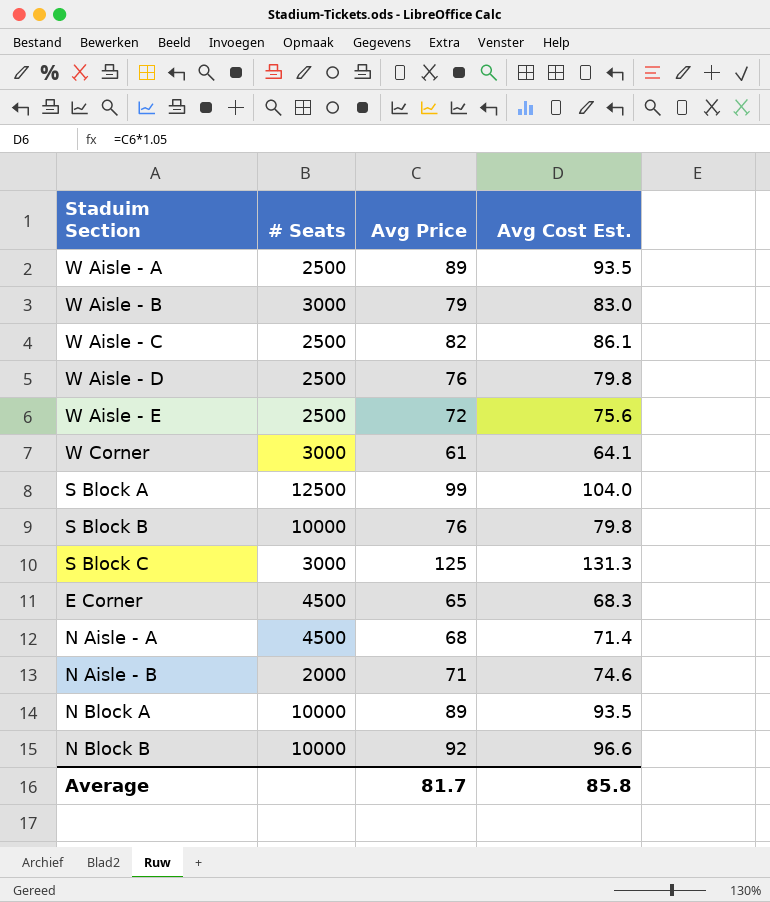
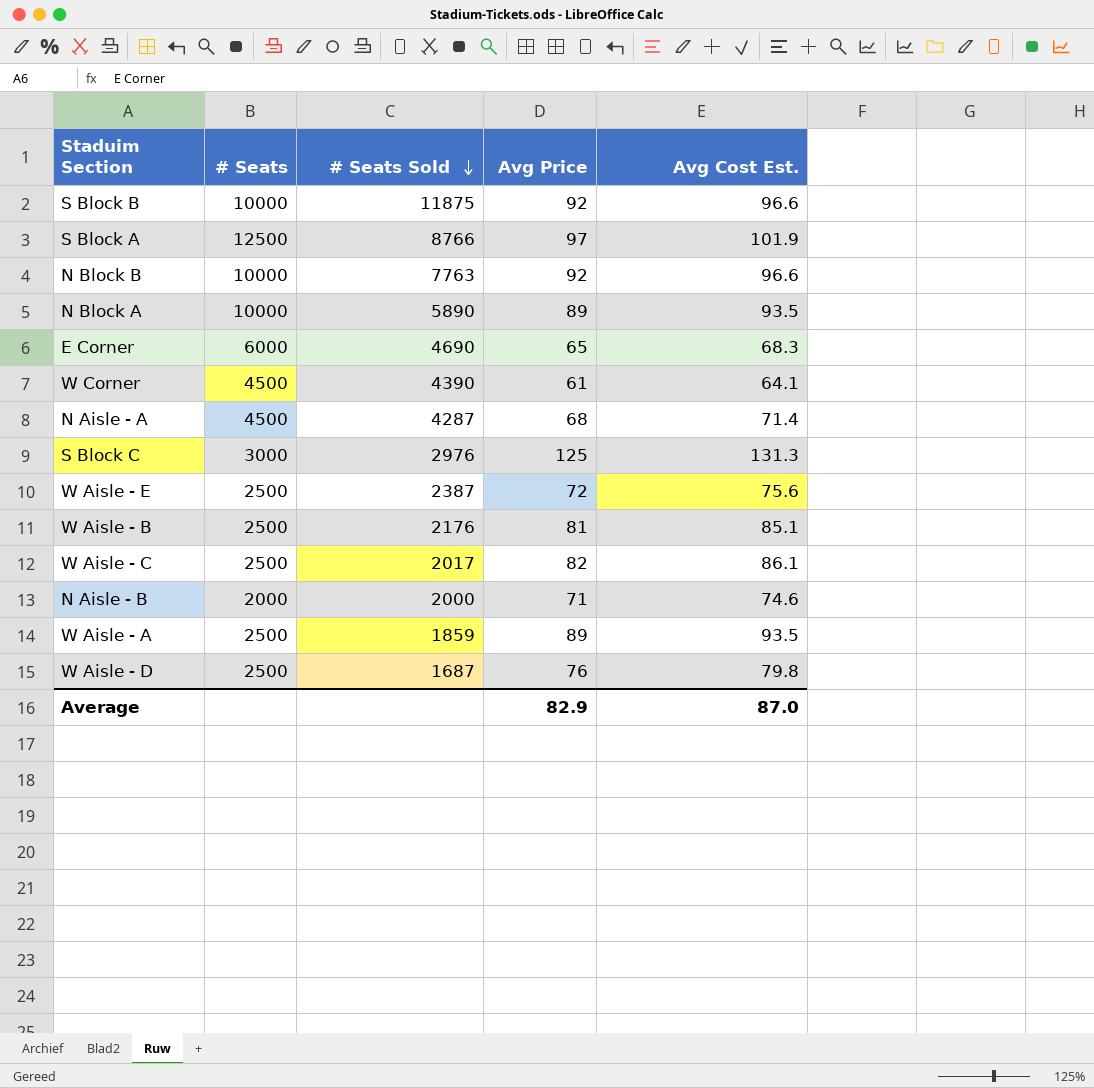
row order: none -> # Seats Sold descending
column # Seats Sold | position: none -> 3
S Block B | Avg Price: 76 -> 92
S Block B | Avg Cost Est.: 79.8 -> 96.6
S Block A | Avg Price: 99 -> 97
S Block A | Avg Cost Est.: 104.0 -> 101.9
E Corner | # Seats: 4500 -> 6000
W Corner | # Seats: 3000 -> 4500
W Aisle - B | # Seats: 3000 -> 2500
W Aisle - B | Avg Price: 79 -> 81
W Aisle - B | Avg Cost Est.: 83.0 -> 85.1
Average | Avg Price: 81.7 -> 82.9
Average | Avg Cost Est.: 85.8 -> 87.0

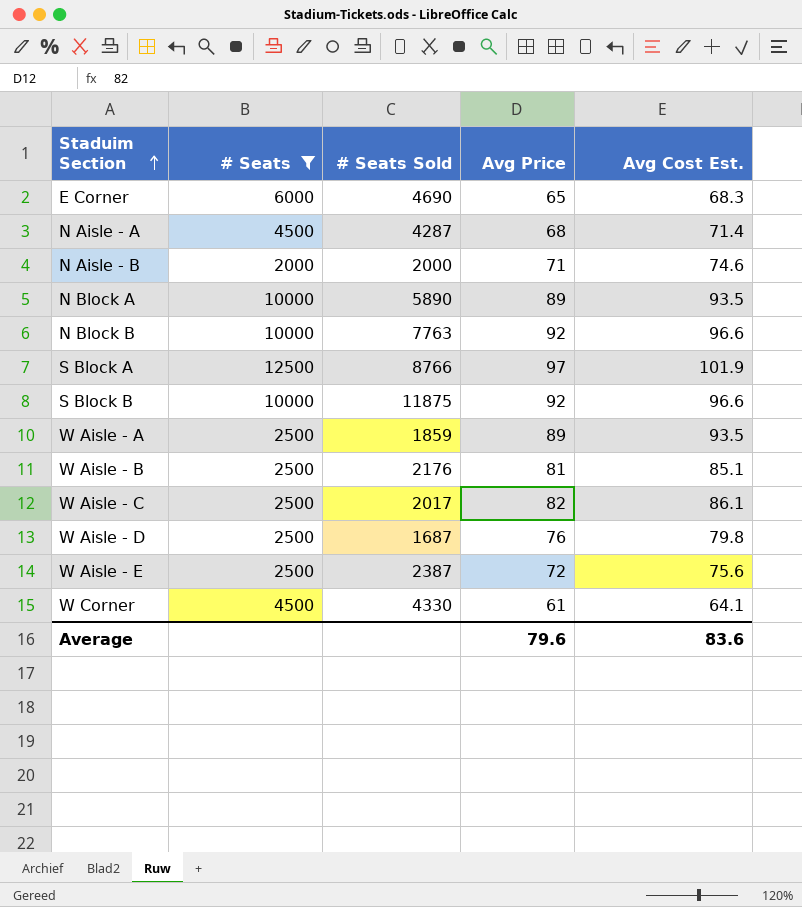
filter: none -> # Seats != 3000
row order: # Seats Sold descending -> Staduim Section ascending
W Corner | # Seats Sold: 4390 -> 4330
Average | Avg Price: 82.9 -> 79.6
Average | Avg Cost Est.: 87.0 -> 83.6

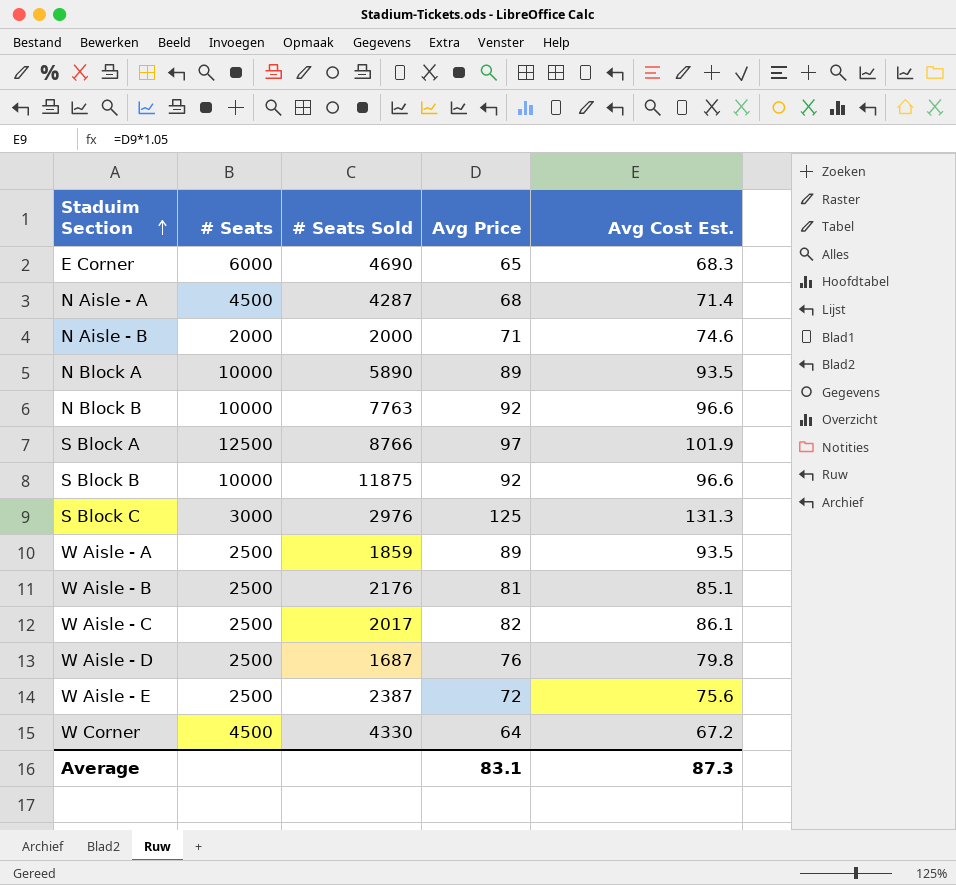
filter: # Seats != 3000 -> none
W Corner | Avg Price: 61 -> 64
W Corner | Avg Cost Est.: 64.1 -> 67.2
Average | Avg Price: 79.6 -> 83.1
Average | Avg Cost Est.: 83.6 -> 87.3

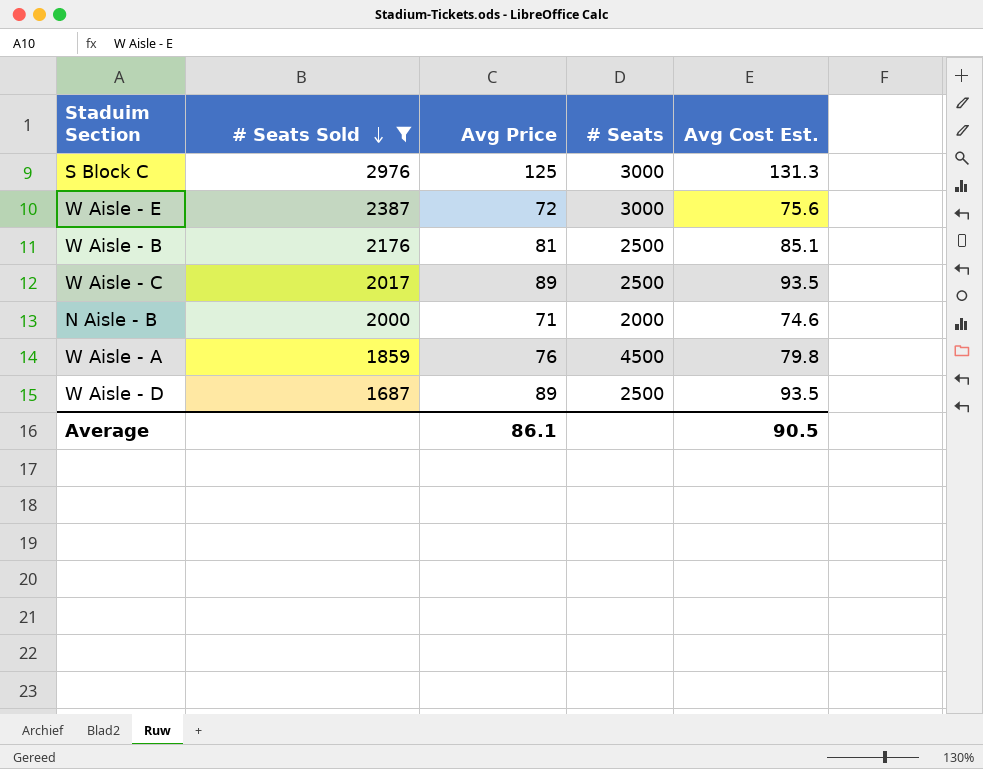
filter: none -> # Seats Sold <= 2976
row order: Staduim Section ascending -> # Seats Sold descending
column # Seats | position: 2 -> 4
W Aisle - E | # Seats: 2500 -> 3000
W Aisle - C | Avg Price: 82 -> 89
W Aisle - C | Avg Cost Est.: 86.1 -> 93.5
W Aisle - A | Avg Price: 89 -> 76
W Aisle - A | # Seats: 2500 -> 4500
W Aisle - A | Avg Cost Est.: 93.5 -> 79.8
W Aisle - D | Avg Price: 76 -> 89
W Aisle - D | Avg Cost Est.: 79.8 -> 93.5
Average | Avg Price: 83.1 -> 86.1
Average | Avg Cost Est.: 87.3 -> 90.5

